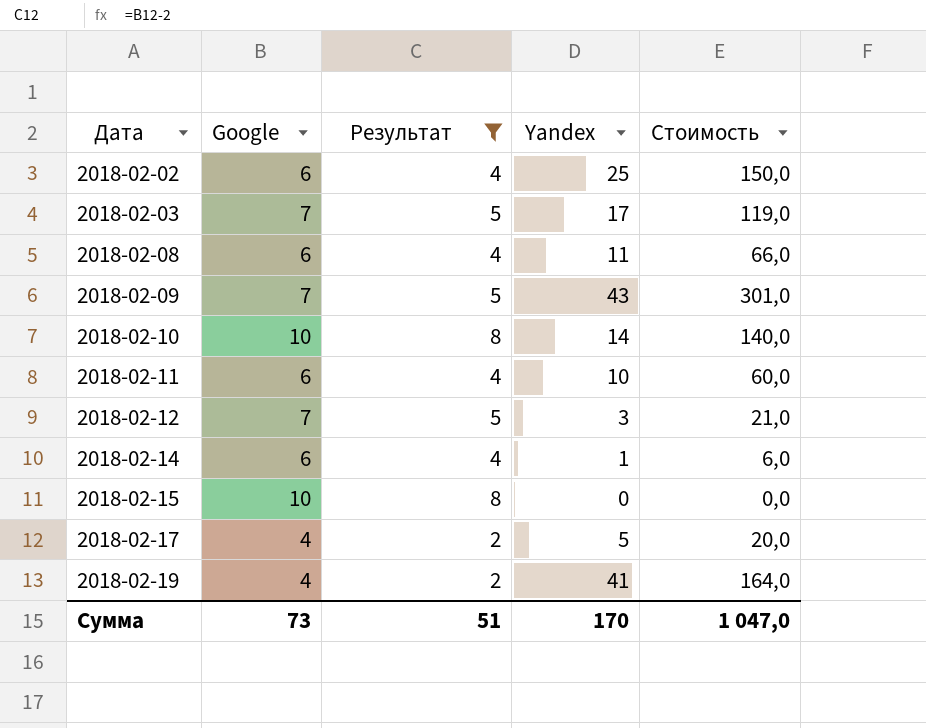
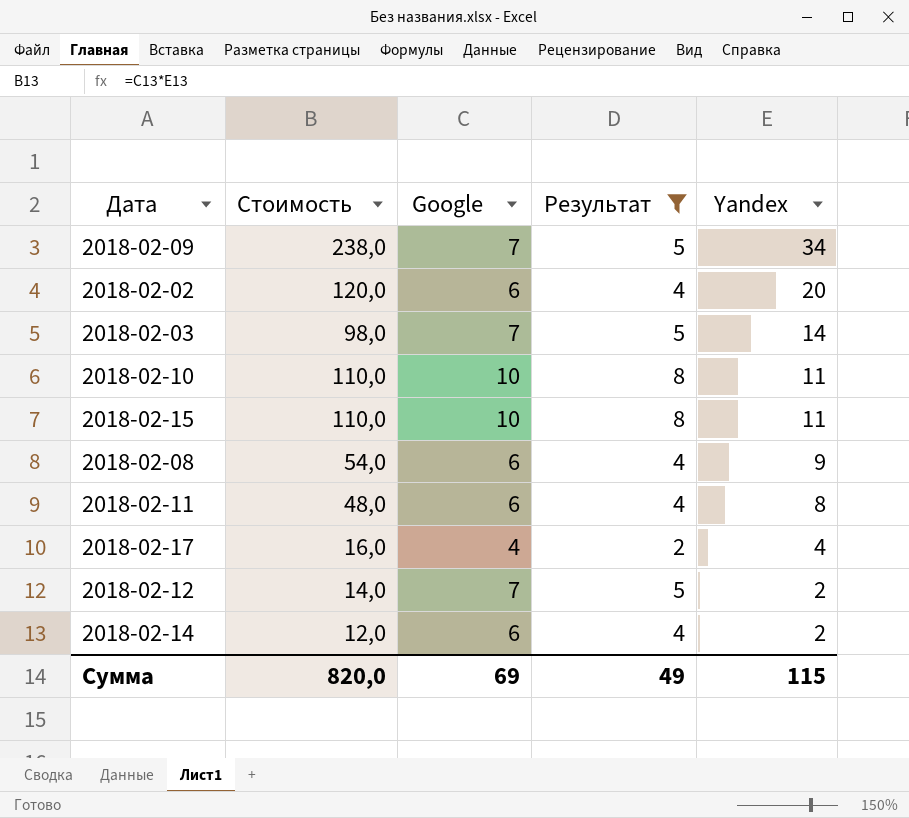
row order: Дата ascending -> Yandex descending
column Стоимость | position: 5 -> 2
row 2018-02-19: 4 | 2 | 41 | 164,0 -> none
2018-02-09 | Стоимость: 301,0 -> 238,0
2018-02-09 | Yandex: 43 -> 34
2018-02-02 | Стоимость: 150,0 -> 120,0
2018-02-02 | Yandex: 25 -> 20
2018-02-03 | Стоимость: 119,0 -> 98,0
2018-02-03 | Yandex: 17 -> 14
2018-02-10 | Стоимость: 140,0 -> 110,0
2018-02-10 | Yandex: 14 -> 11
2018-02-15 | Стоимость: 0,0 -> 110,0
2018-02-15 | Yandex: 0 -> 11
2018-02-08 | Стоимость: 66,0 -> 54,0
2018-02-08 | Yandex: 11 -> 9
2018-02-11 | Стоимость: 60,0 -> 48,0
2018-02-11 | Yandex: 10 -> 8
2018-02-17 | Стоимость: 20,0 -> 16,0
2018-02-17 | Yandex: 5 -> 4
2018-02-12 | Стоимость: 21,0 -> 14,0
2018-02-12 | Yandex: 3 -> 2
2018-02-14 | Стоимость: 6,0 -> 12,0
2018-02-14 | Yandex: 1 -> 2
Сумма | Стоимость: 1 047,0 -> 820,0
Сумма | Google: 73 -> 69
Сумма | Результат: 51 -> 49
Сумма | Yandex: 170 -> 115

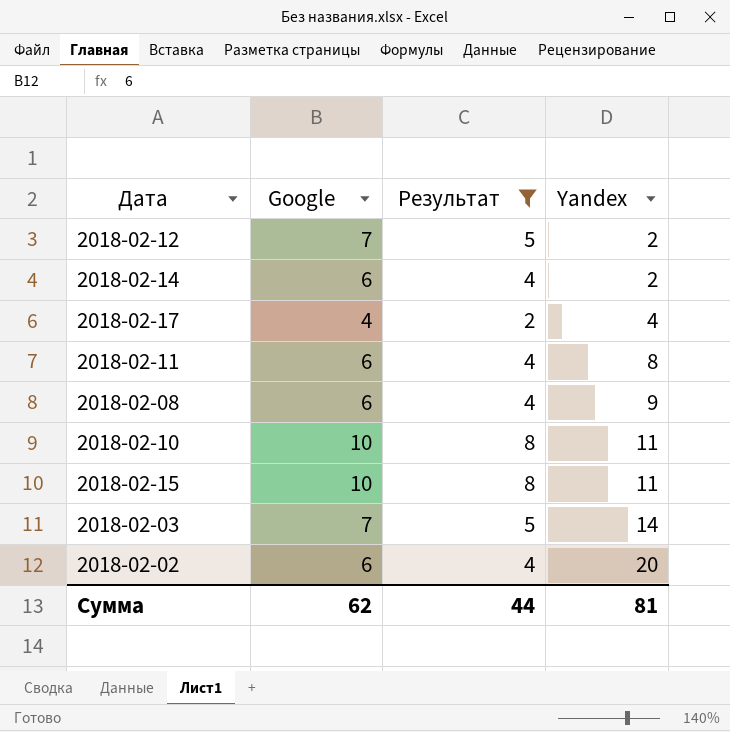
row order: Yandex descending -> Yandex ascending
column Стоимость | formula: [Google] * [Yandex] -> none
row 2018-02-09: 238,0 | 7 | 5 | 34 -> none
Сумма | Google: 69 -> 62
Сумма | Результат: 49 -> 44
Сумма | Yandex: 115 -> 81

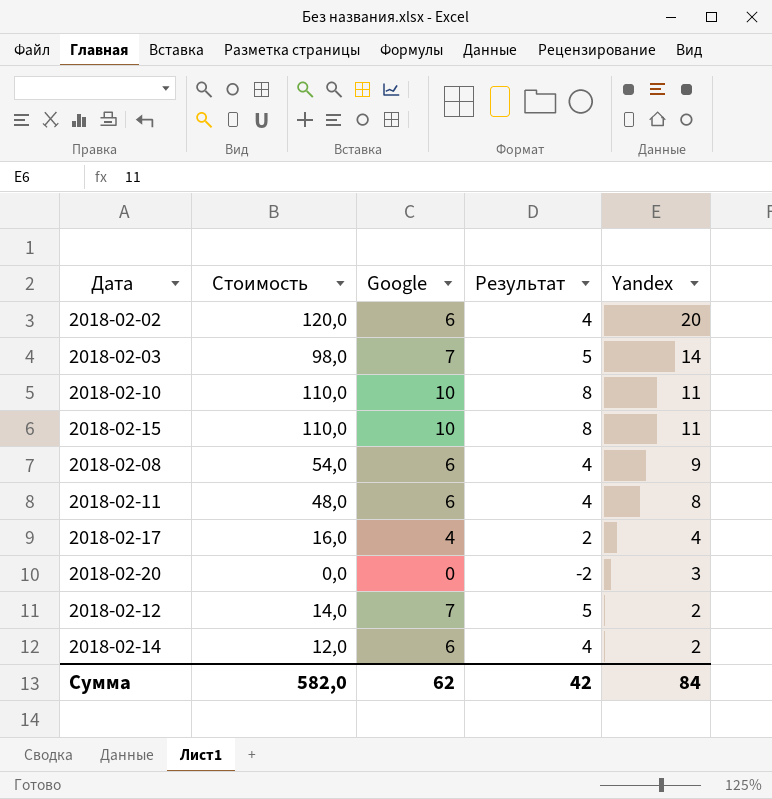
filter: Результат != -2 -> none
row order: Yandex ascending -> Yandex descending
column Стоимость | formula: none -> [Google] * [Yandex]
Сумма | Результат: 44 -> 42
Сумма | Yandex: 81 -> 84

